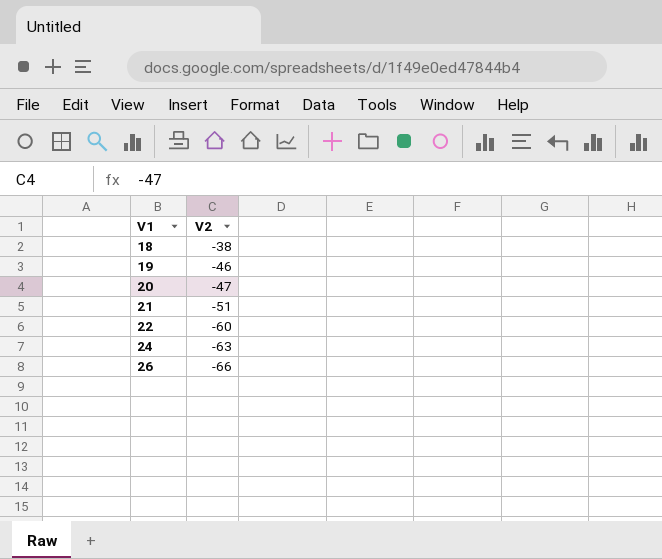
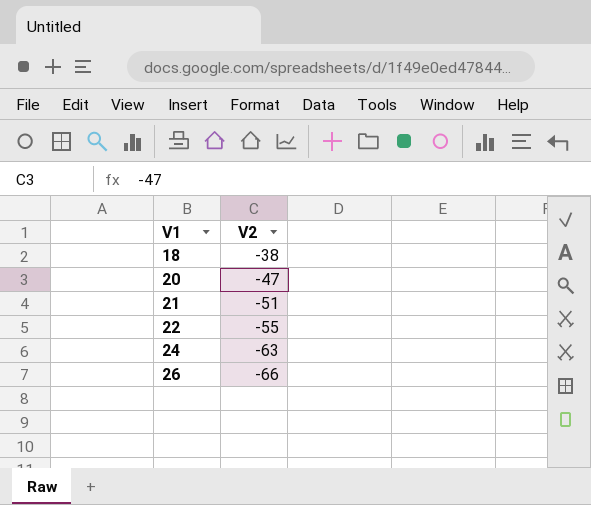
row 19: -46 -> none
22 | V2: -60 -> -55

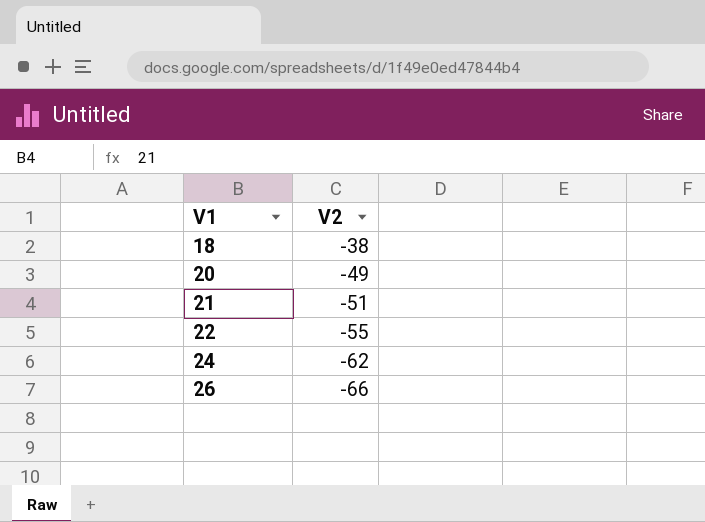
20 | V2: -47 -> -49
24 | V2: -63 -> -62

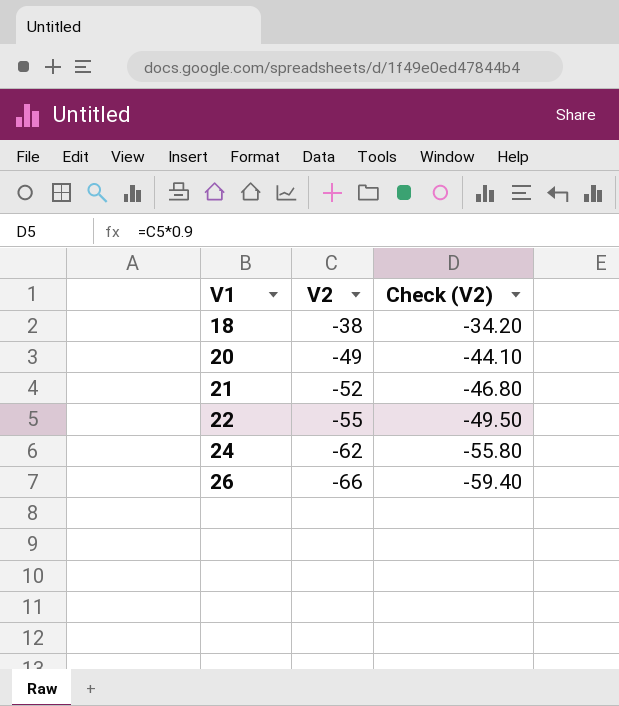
column Check (V2) | formula: none -> [V2] * 0.9
21 | V2: -51 -> -52

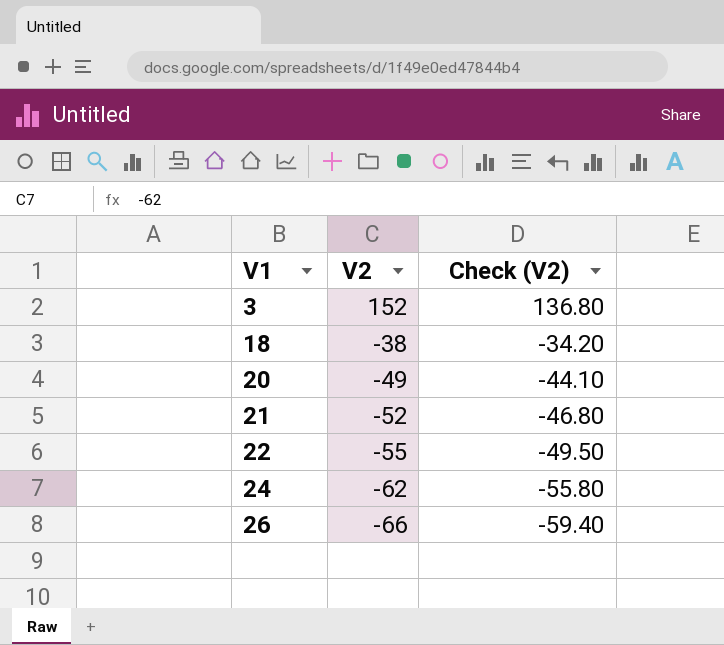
row 3: none -> 152 | 136.80

